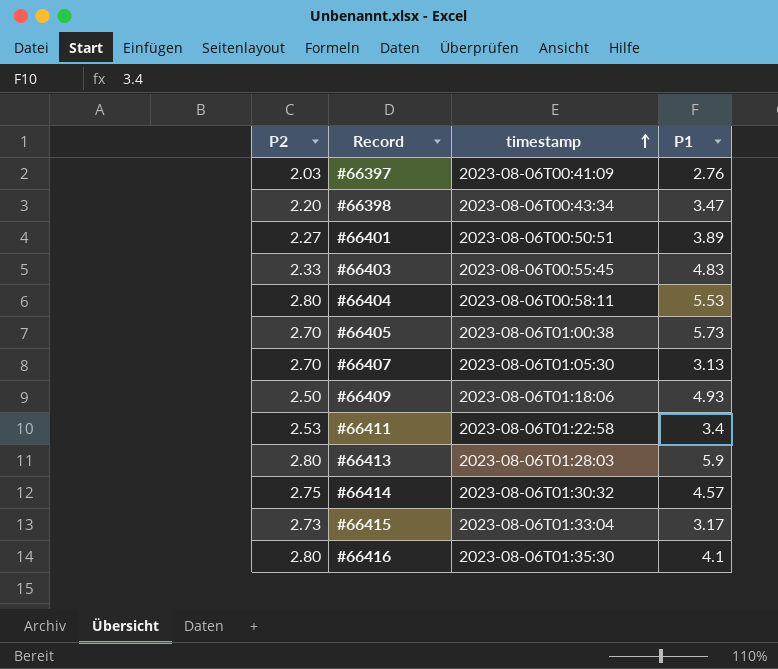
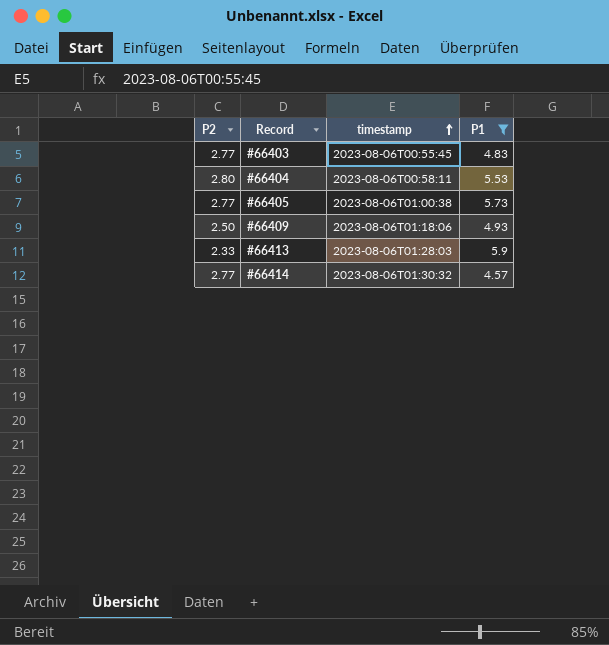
filter: none -> P1 >= 4.57
#66403 | P2: 2.33 -> 2.77
#66405 | P2: 2.70 -> 2.77
#66413 | P2: 2.80 -> 2.33
#66414 | P2: 2.75 -> 2.77

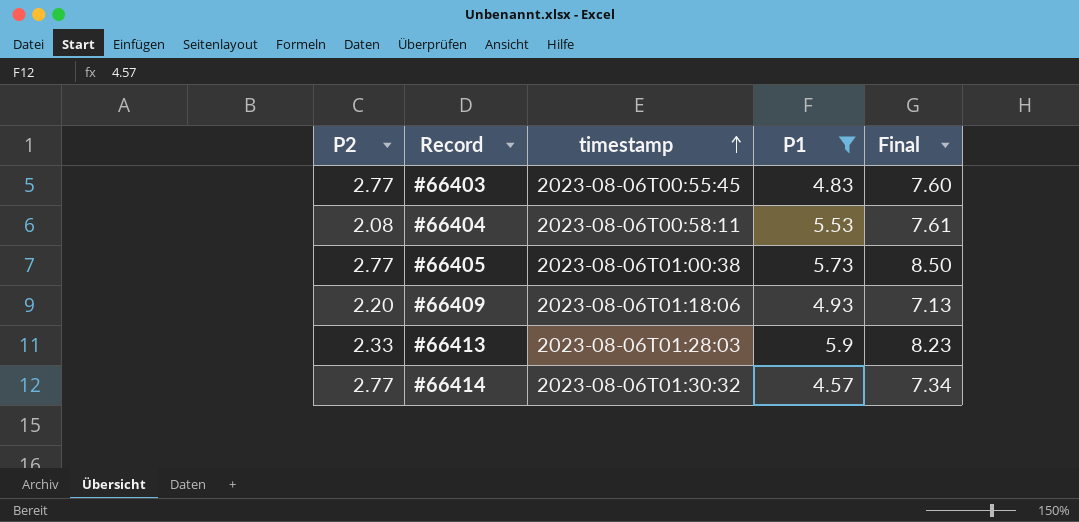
column Final | formula: none -> [P2] + [P1]
#66404 | P2: 2.80 -> 2.08
#66409 | P2: 2.50 -> 2.20

